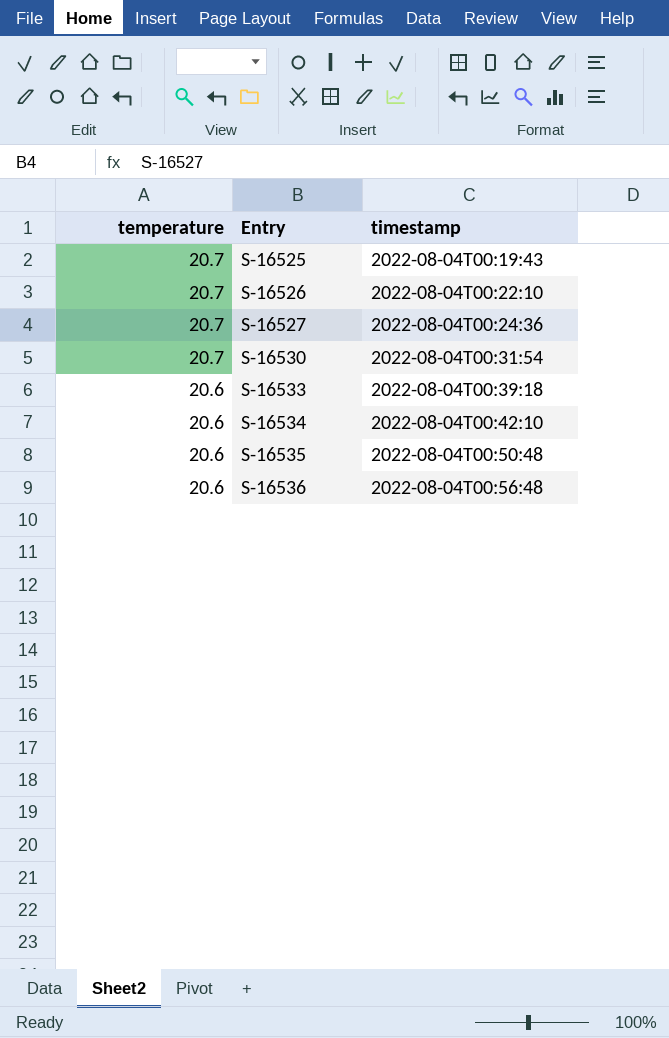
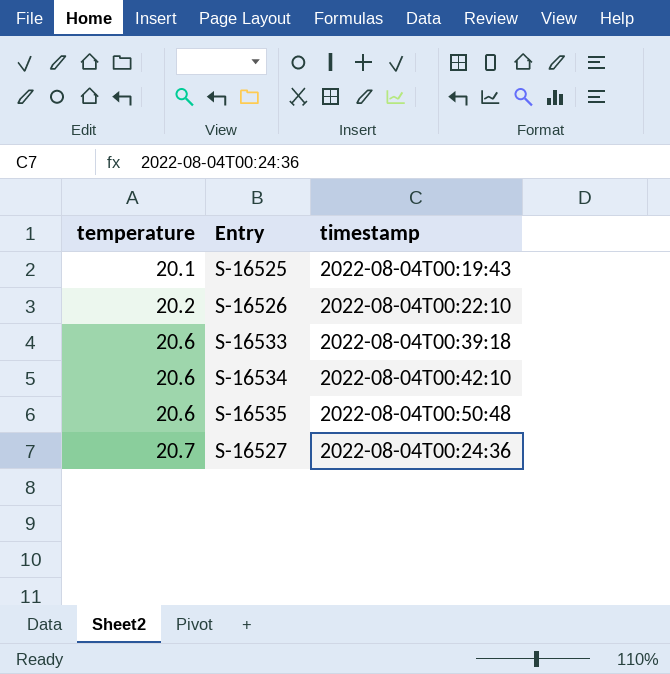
row order: temperature descending -> temperature ascending
row S-16530: 20.7 | 2022-08-04T00:31:54 -> none
row S-16536: 20.6 | 2022-08-04T00:56:48 -> none
S-16525 | temperature: 20.7 -> 20.1
S-16526 | temperature: 20.7 -> 20.2

